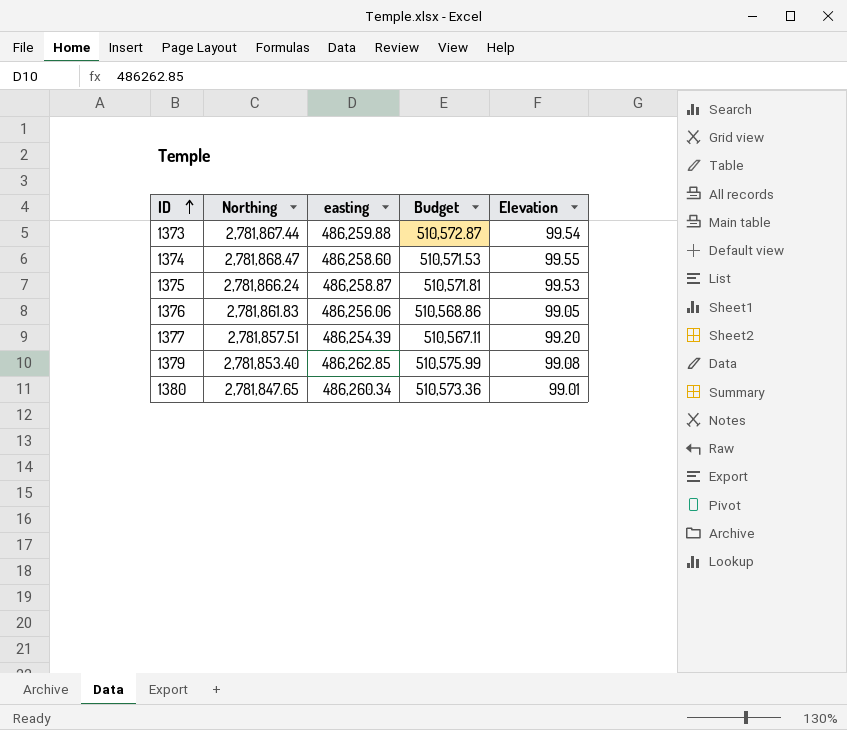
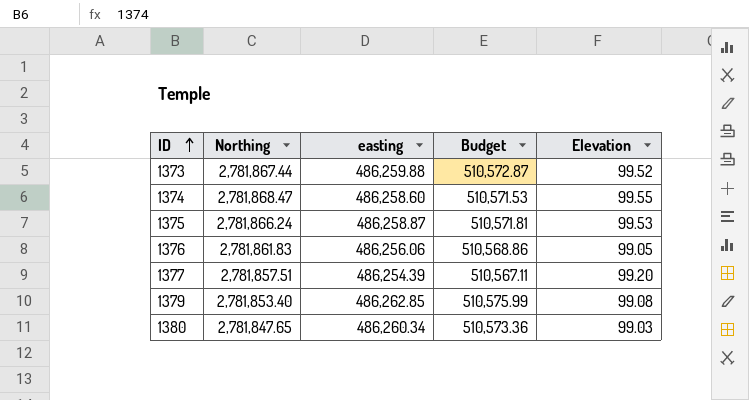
1373 | Elevation: 99.54 -> 99.52
1380 | Elevation: 99.01 -> 99.03

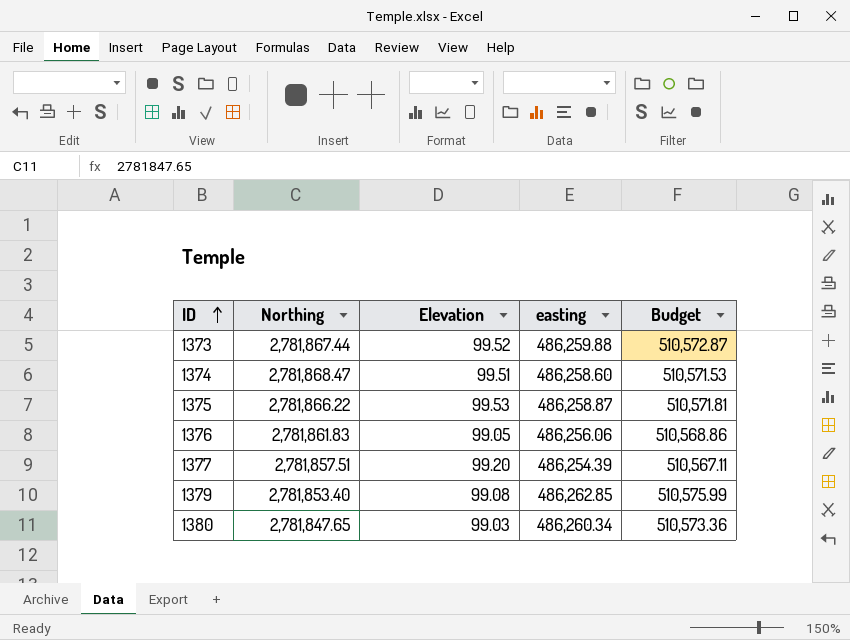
column Elevation | position: 5 -> 3
1374 | Elevation: 99.55 -> 99.51
1375 | Northing: 2,781,866.24 -> 2,781,866.22

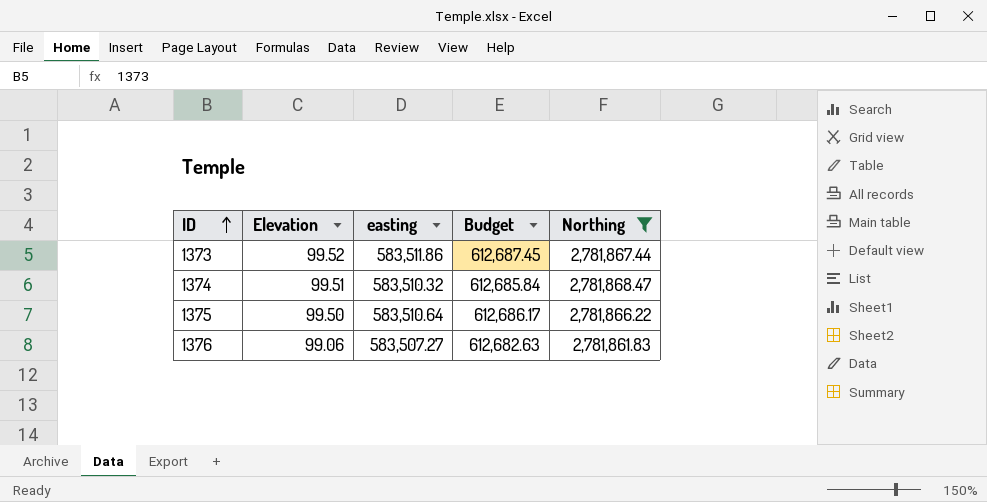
filter: none -> Northing >= 2,781,861.83
column Northing | position: 2 -> 5
1373 | easting: 486,259.88 -> 583,511.86
1373 | Budget: 510,572.87 -> 612,687.45
1374 | easting: 486,258.60 -> 583,510.32
1374 | Budget: 510,571.53 -> 612,685.84
1375 | Elevation: 99.53 -> 99.50
1375 | easting: 486,258.87 -> 583,510.64
1375 | Budget: 510,571.81 -> 612,686.17
1376 | Elevation: 99.05 -> 99.06
1376 | easting: 486,256.06 -> 583,507.27
1376 | Budget: 510,568.86 -> 612,682.63

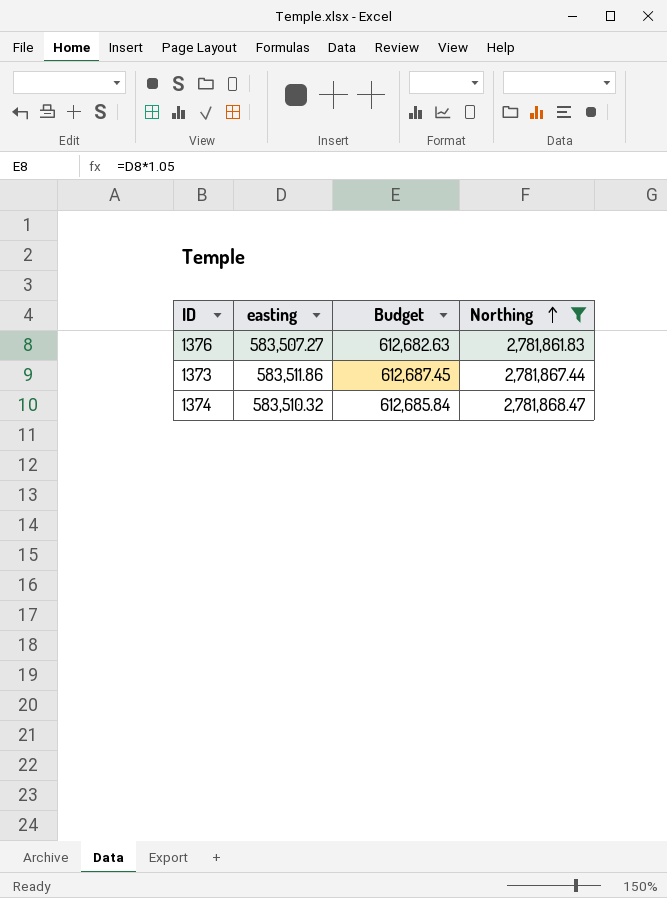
row order: ID ascending -> Northing ascending
column Elevation | position: 2 -> none
row 1375: 99.50 | 583,510.64 | 612,686.17 | 2,781,866.22 -> none

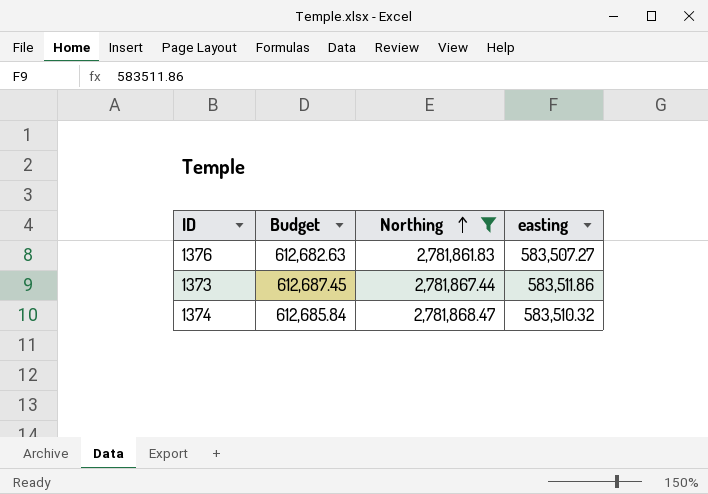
column easting | position: 2 -> 4

